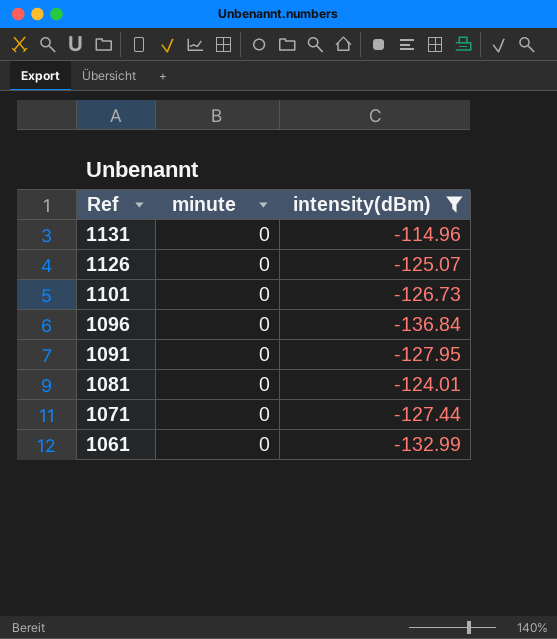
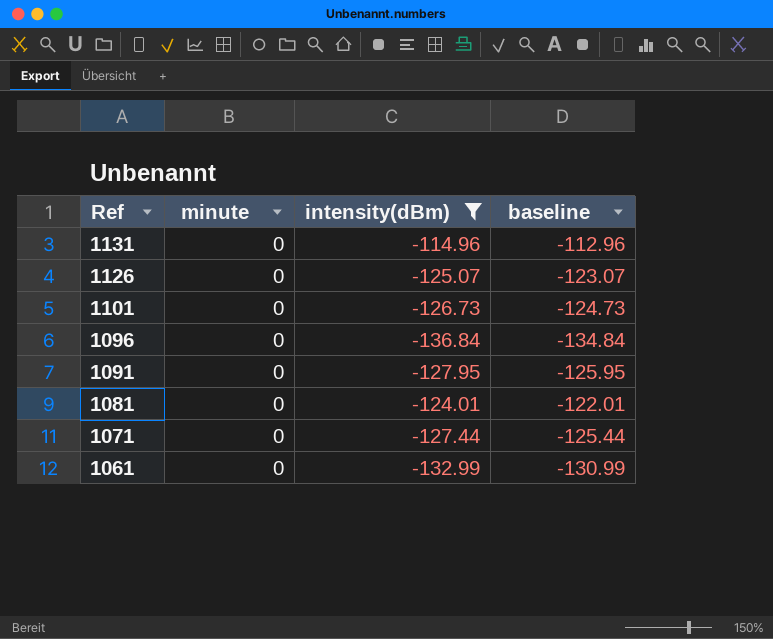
column baseline | formula: none -> [intensity(dBm)] + 2

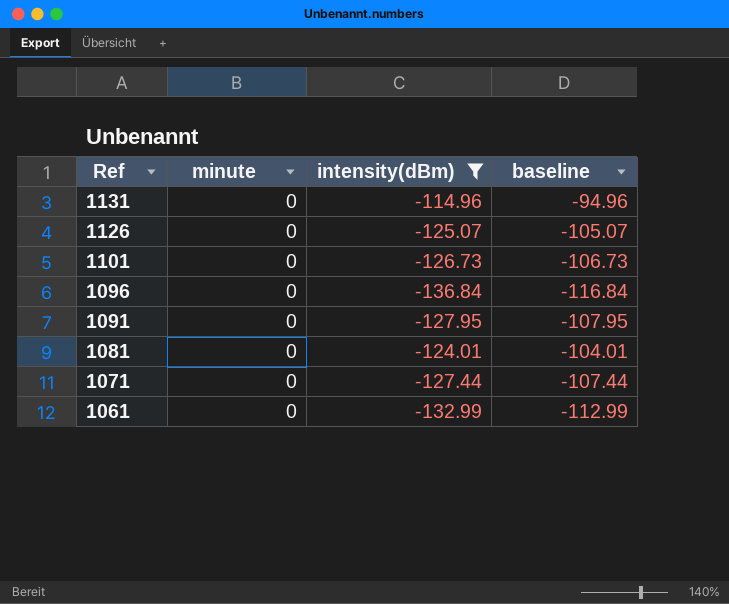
column baseline | formula: [intensity(dBm)] + 2 -> [intensity(dBm)] + 20

